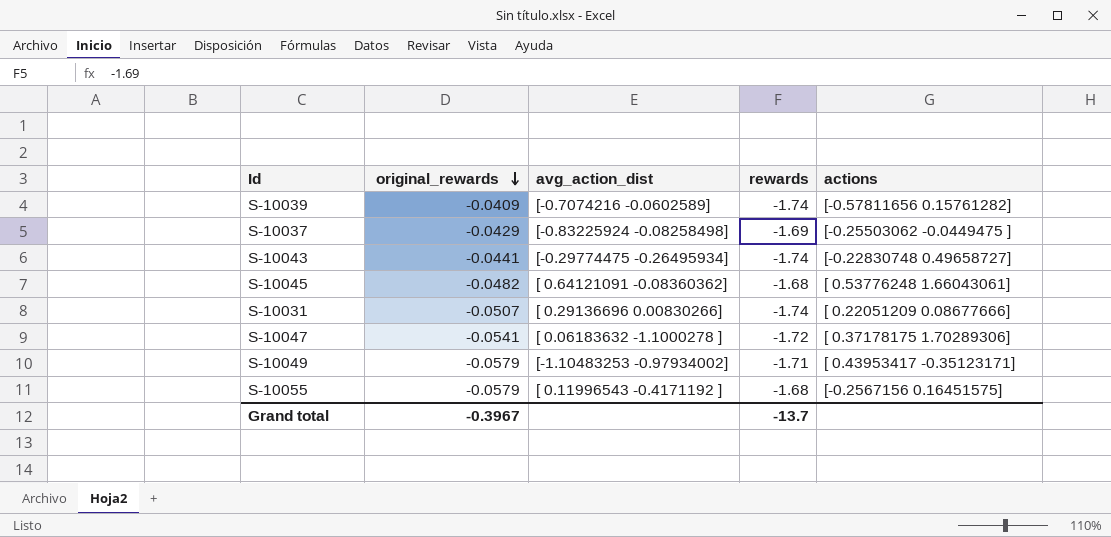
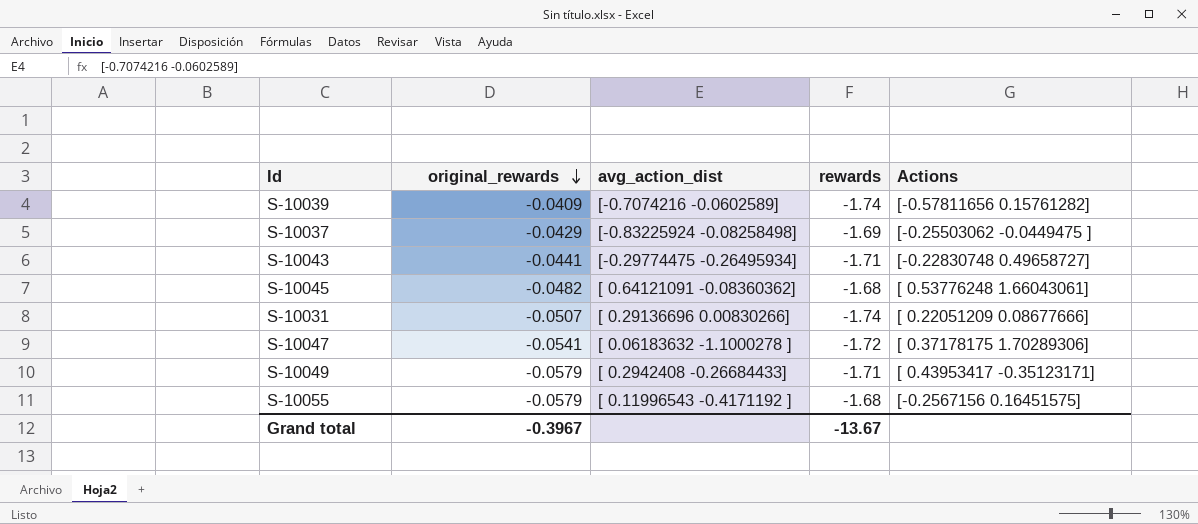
column name: actions -> Actions
S-10043 | rewards: -1.74 -> -1.71
S-10049 | avg_action_dist: [-1.10483253 -0.97934002] -> [ 0.2942408 -0.26684433]
Grand total | rewards: -13.7 -> -13.67

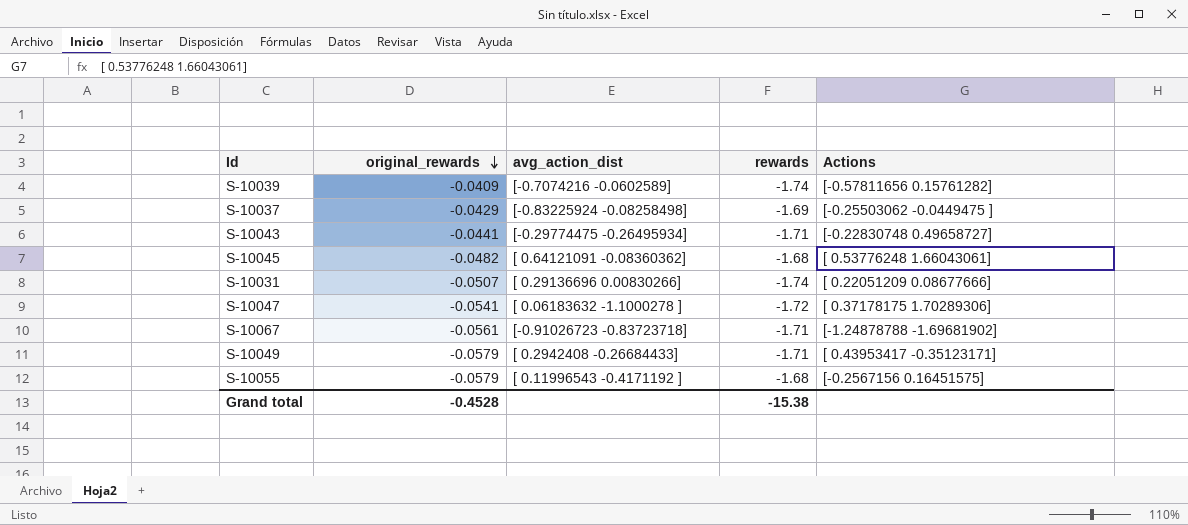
row S-10067: none -> -0.0561 | [-0.91026723 -0.83723718] | -1.71 | [-1.24878788 -1.69681902]
Grand total | original_rewards: -0.3967 -> -0.4528
Grand total | rewards: -13.67 -> -15.38

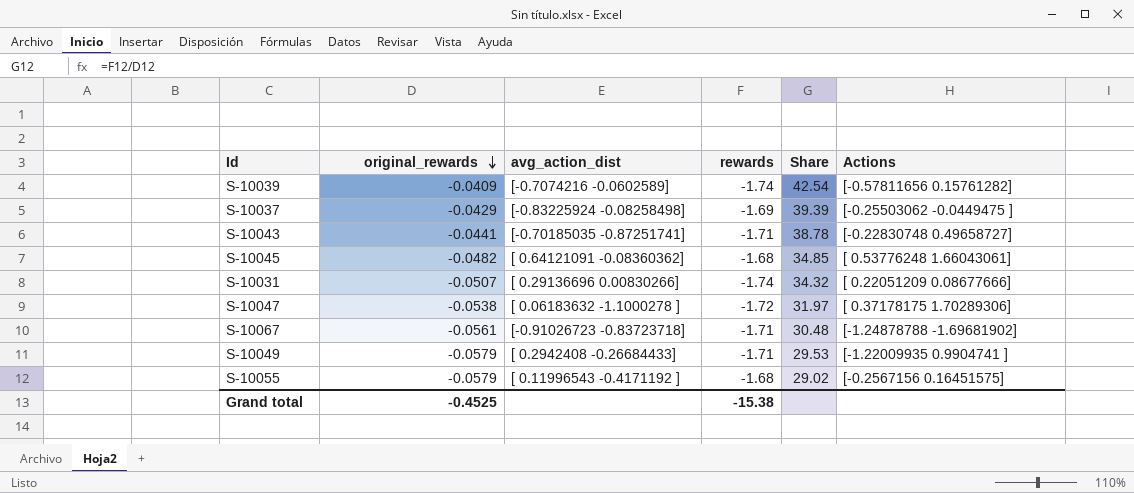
column Share | formula: none -> [rewards] / [original_rewards]
S-10043 | avg_action_dist: [-0.29774475 -0.26495934] -> [-0.70185035 -0.87251741]
S-10047 | original_rewards: -0.0541 -> -0.0538
S-10049 | Actions: [ 0.43953417 -0.35123171] -> [-1.22009935 0.9904741 ]
Grand total | original_rewards: -0.4528 -> -0.4525

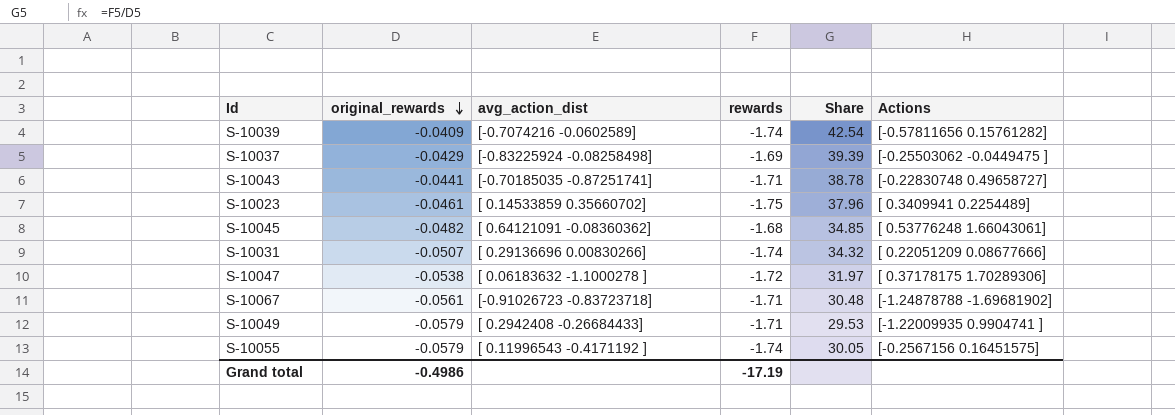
row S-10023: none -> -0.0461 | [ 0.14533859 0.35660702] | -1.75 | 37.96 | [ 0.3409941 0.2254489]
S-10055 | rewards: -1.68 -> -1.74
S-10055 | Share: 29.02 -> 30.05
Grand total | original_rewards: -0.4525 -> -0.4986
Grand total | rewards: -15.38 -> -17.19

